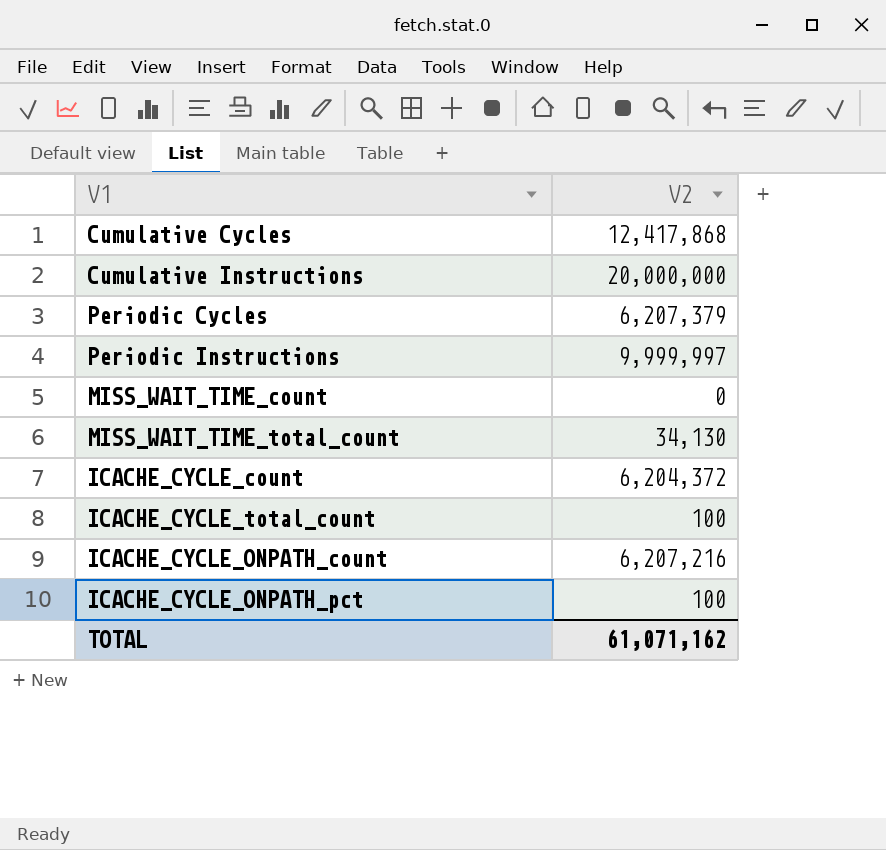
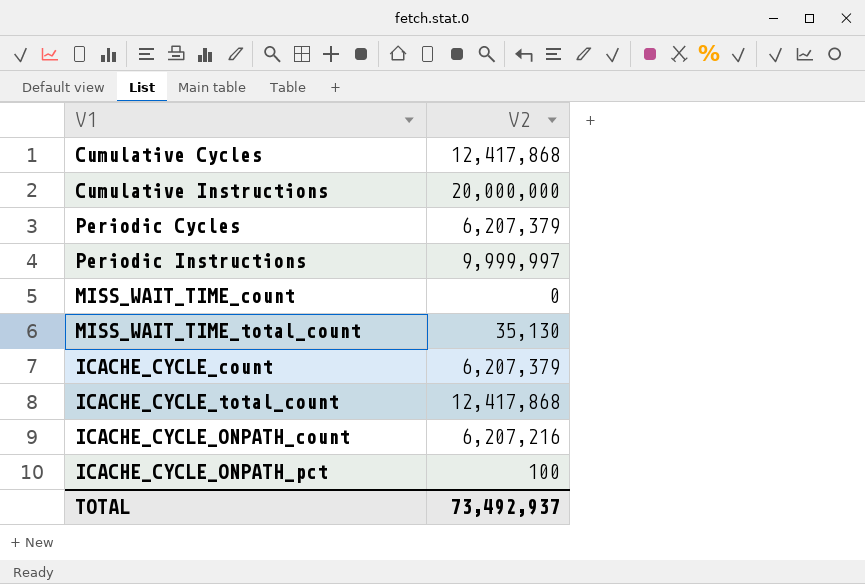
MISS_WAIT_TIME_total_count | V2: 34,130 -> 35,130
ICACHE_CYCLE_count | V2: 6,204,372 -> 6,207,379
ICACHE_CYCLE_total_count | V2: 100 -> 12,417,868
TOTAL | V2: 61,071,162 -> 73,492,937

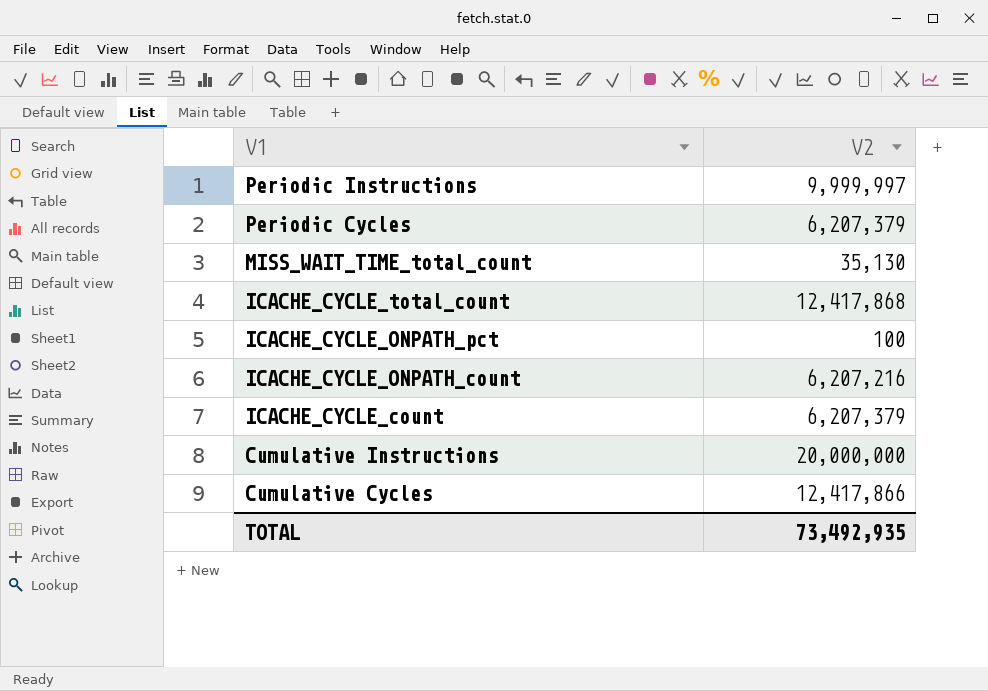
row order: none -> V1 descending
row MISS_WAIT_TIME_count: 0 -> none
Cumulative Cycles | V2: 12,417,868 -> 12,417,866
TOTAL | V2: 73,492,937 -> 73,492,935

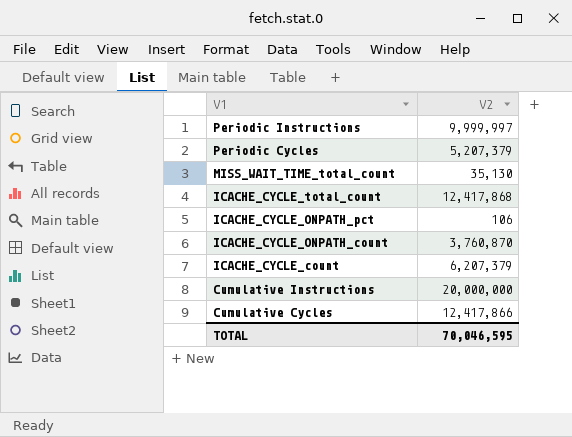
Periodic Cycles | V2: 6,207,379 -> 5,207,379
ICACHE_CYCLE_ONPATH_pct | V2: 100 -> 106
ICACHE_CYCLE_ONPATH_count | V2: 6,207,216 -> 3,760,870
TOTAL | V2: 73,492,935 -> 70,046,595

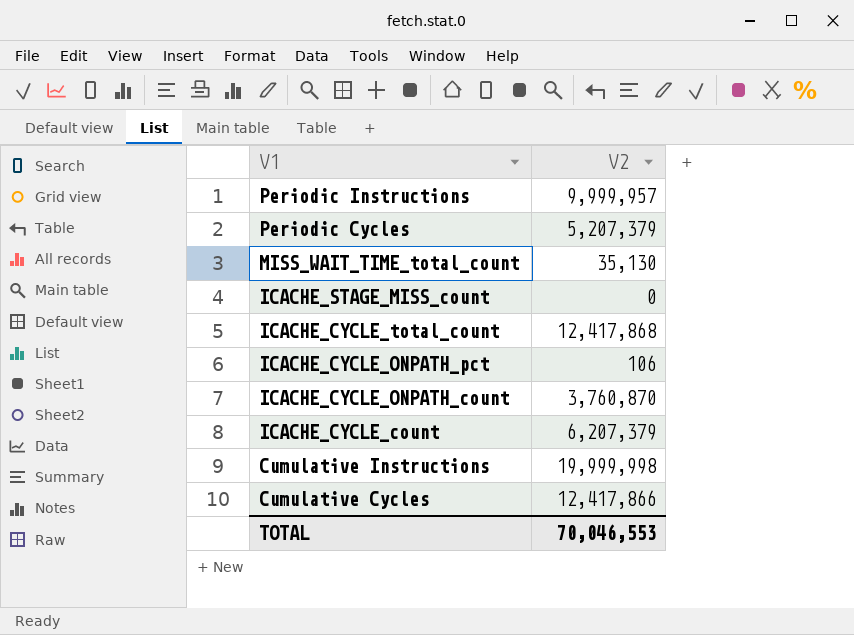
Periodic Instructions | V2: 9,999,997 -> 9,999,957
row ICACHE_STAGE_MISS_count: none -> 0
Cumulative Instructions | V2: 20,000,000 -> 19,999,998
TOTAL | V2: 70,046,595 -> 70,046,553

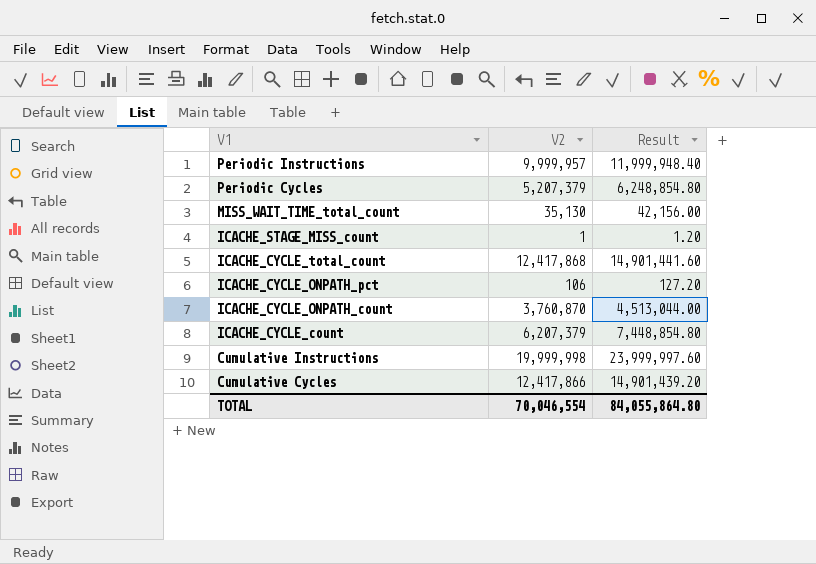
column Result | formula: none -> [V2] * 1.2
ICACHE_STAGE_MISS_count | V2: 0 -> 1
TOTAL | V2: 70,046,553 -> 70,046,554

